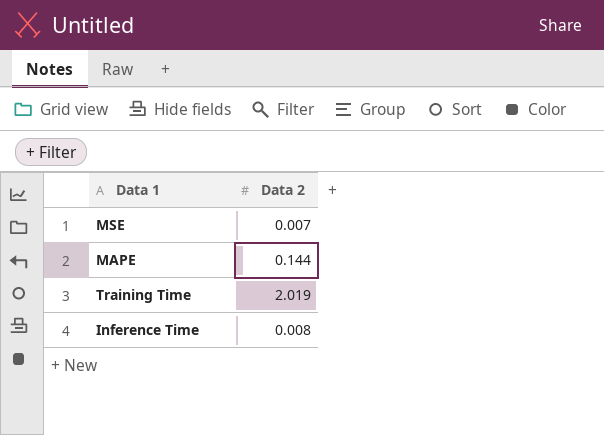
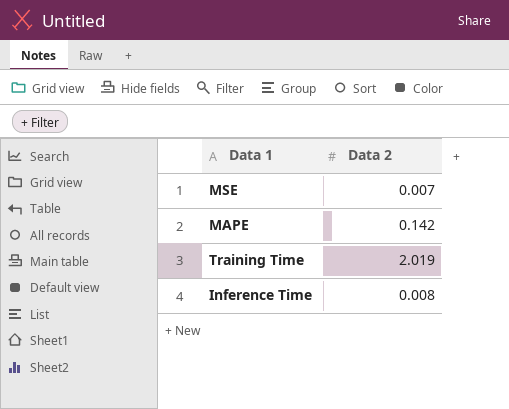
MAPE | Data 2: 0.144 -> 0.142

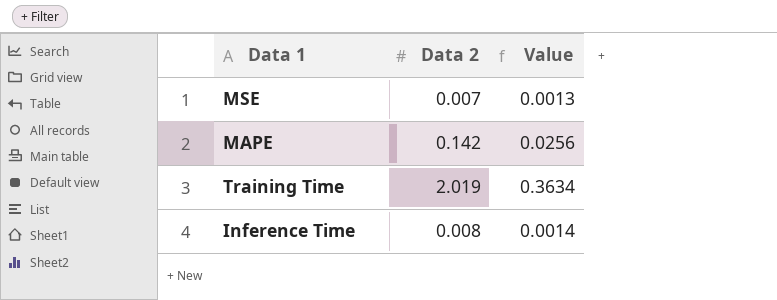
column Value | formula: none -> [Data 2] * 0.18

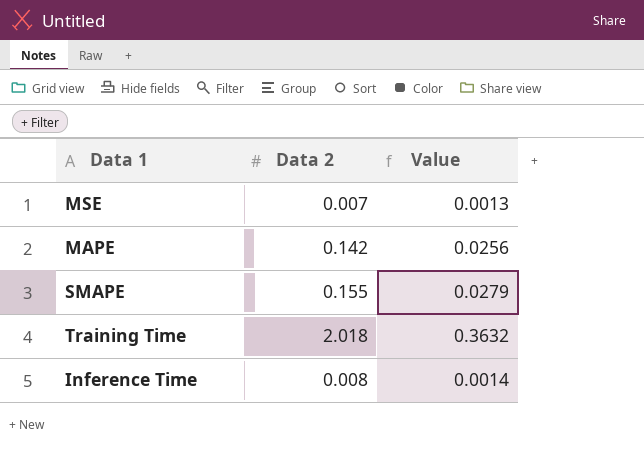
row SMAPE: none -> 0.155 | 0.0279
Training Time | Data 2: 2.019 -> 2.018
Training Time | Value: 0.3634 -> 0.3632

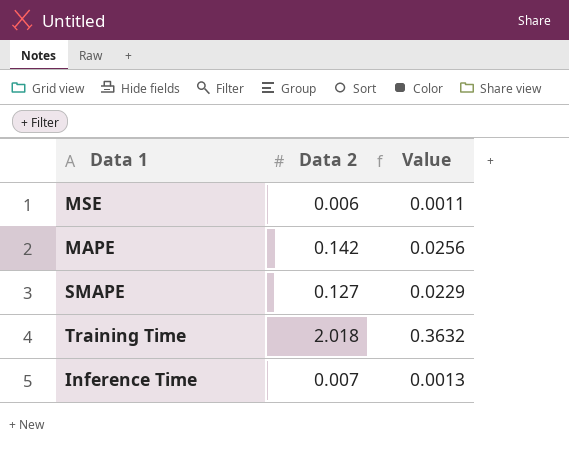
MSE | Data 2: 0.007 -> 0.006
MSE | Value: 0.0013 -> 0.0011
SMAPE | Data 2: 0.155 -> 0.127
SMAPE | Value: 0.0279 -> 0.0229
Inference Time | Data 2: 0.008 -> 0.007
Inference Time | Value: 0.0014 -> 0.0013

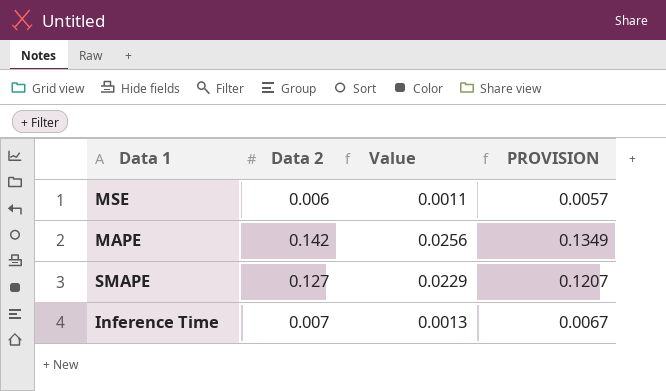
column PROVISION | formula: none -> [Data 2] * 0.95
row Training Time: 2.018 | 0.3632 -> none

